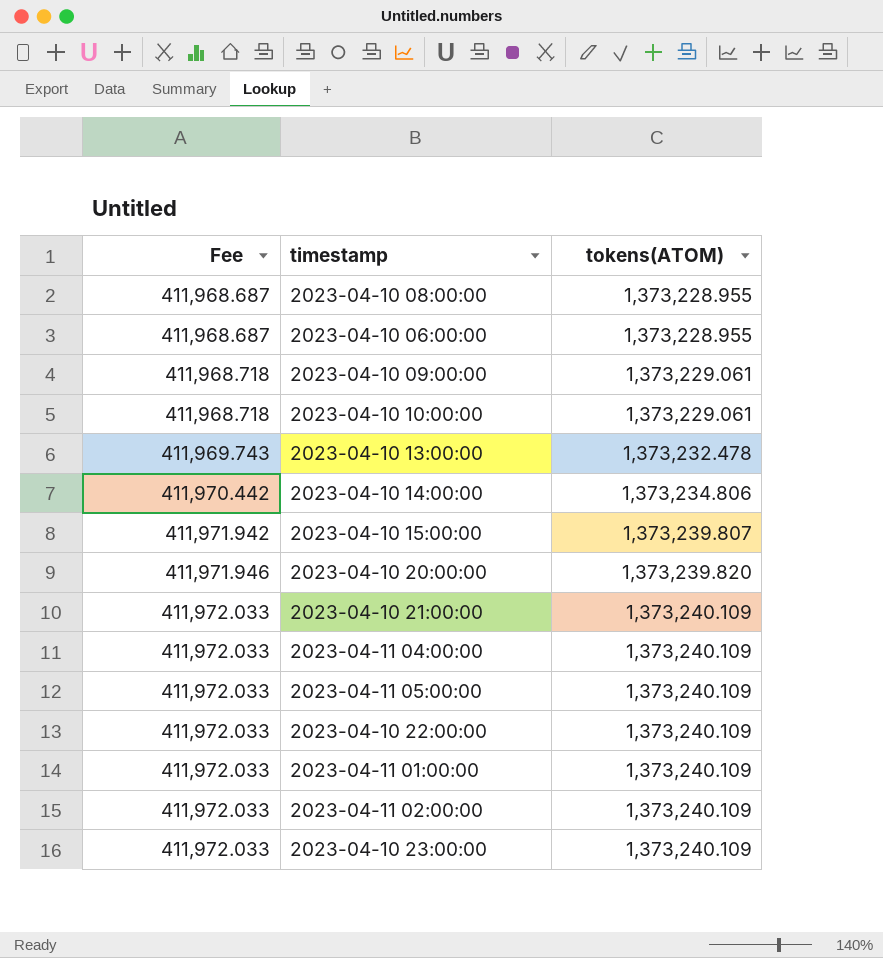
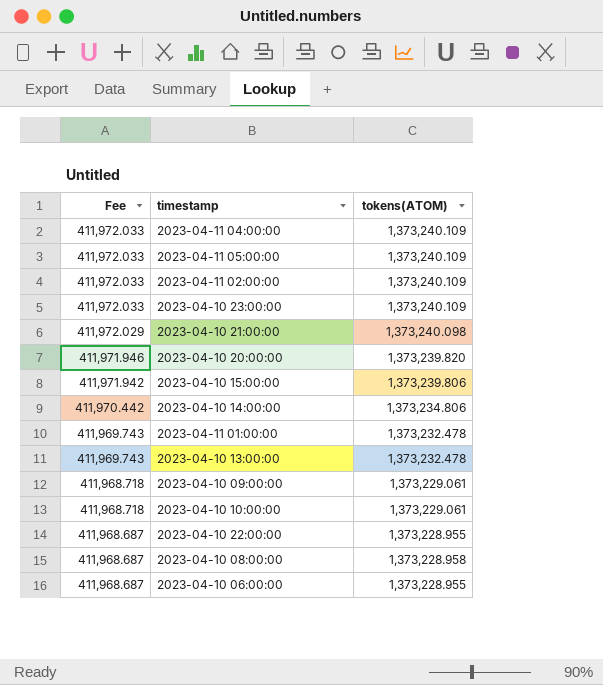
row order: Fee ascending -> Fee descending
2023-04-10 21:00:00 | Fee: 411,972.033 -> 411,972.029
2023-04-10 21:00:00 | tokens(ATOM): 1,373,240.109 -> 1,373,240.098
2023-04-10 15:00:00 | tokens(ATOM): 1,373,239.807 -> 1,373,239.806
2023-04-11 01:00:00 | Fee: 411,972.033 -> 411,969.743
2023-04-11 01:00:00 | tokens(ATOM): 1,373,240.109 -> 1,373,232.478
2023-04-10 22:00:00 | Fee: 411,972.033 -> 411,968.687
2023-04-10 22:00:00 | tokens(ATOM): 1,373,240.109 -> 1,373,228.955
2023-04-10 08:00:00 | tokens(ATOM): 1,373,228.955 -> 1,373,228.958

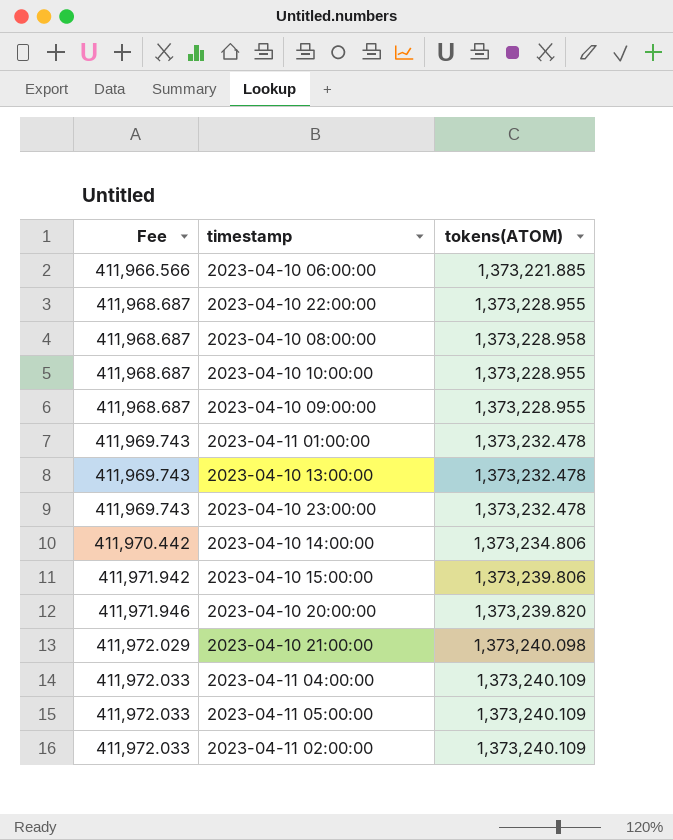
row order: Fee descending -> Fee ascending
2023-04-10 06:00:00 | Fee: 411,968.687 -> 411,966.566
2023-04-10 06:00:00 | tokens(ATOM): 1,373,228.955 -> 1,373,221.885
2023-04-10 10:00:00 | Fee: 411,968.718 -> 411,968.687
2023-04-10 10:00:00 | tokens(ATOM): 1,373,229.061 -> 1,373,228.955
2023-04-10 09:00:00 | Fee: 411,968.718 -> 411,968.687
2023-04-10 09:00:00 | tokens(ATOM): 1,373,229.061 -> 1,373,228.955
2023-04-10 23:00:00 | Fee: 411,972.033 -> 411,969.743
2023-04-10 23:00:00 | tokens(ATOM): 1,373,240.109 -> 1,373,232.478

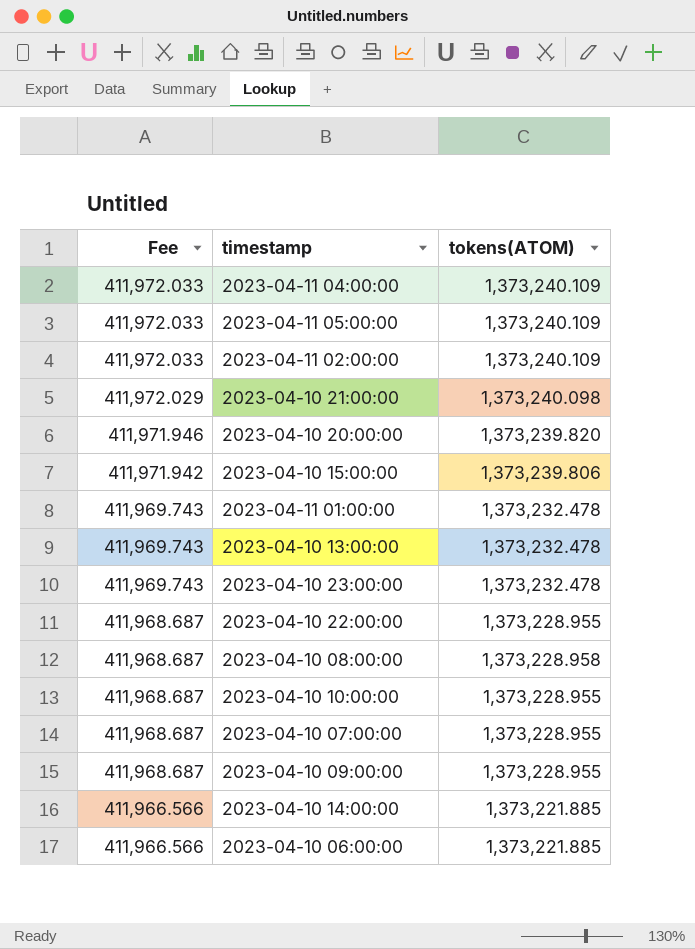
row order: Fee ascending -> Fee descending
row 2023-04-10 07:00:00: none -> 411,968.687 | 1,373,228.955
2023-04-10 14:00:00 | Fee: 411,970.442 -> 411,966.566
2023-04-10 14:00:00 | tokens(ATOM): 1,373,234.806 -> 1,373,221.885

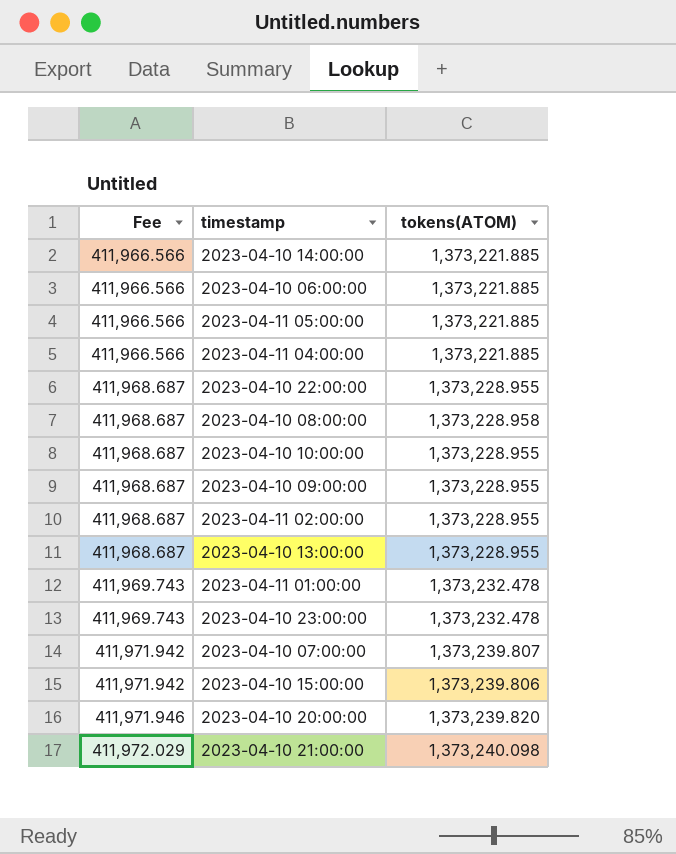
row order: Fee descending -> Fee ascending
2023-04-11 05:00:00 | Fee: 411,972.033 -> 411,966.566
2023-04-11 05:00:00 | tokens(ATOM): 1,373,240.109 -> 1,373,221.885
2023-04-11 04:00:00 | Fee: 411,972.033 -> 411,966.566
2023-04-11 04:00:00 | tokens(ATOM): 1,373,240.109 -> 1,373,221.885
2023-04-11 02:00:00 | Fee: 411,972.033 -> 411,968.687
2023-04-11 02:00:00 | tokens(ATOM): 1,373,240.109 -> 1,373,228.955
2023-04-10 13:00:00 | Fee: 411,969.743 -> 411,968.687
2023-04-10 13:00:00 | tokens(ATOM): 1,373,232.478 -> 1,373,228.955
2023-04-10 07:00:00 | Fee: 411,968.687 -> 411,971.942
2023-04-10 07:00:00 | tokens(ATOM): 1,373,228.955 -> 1,373,239.807

